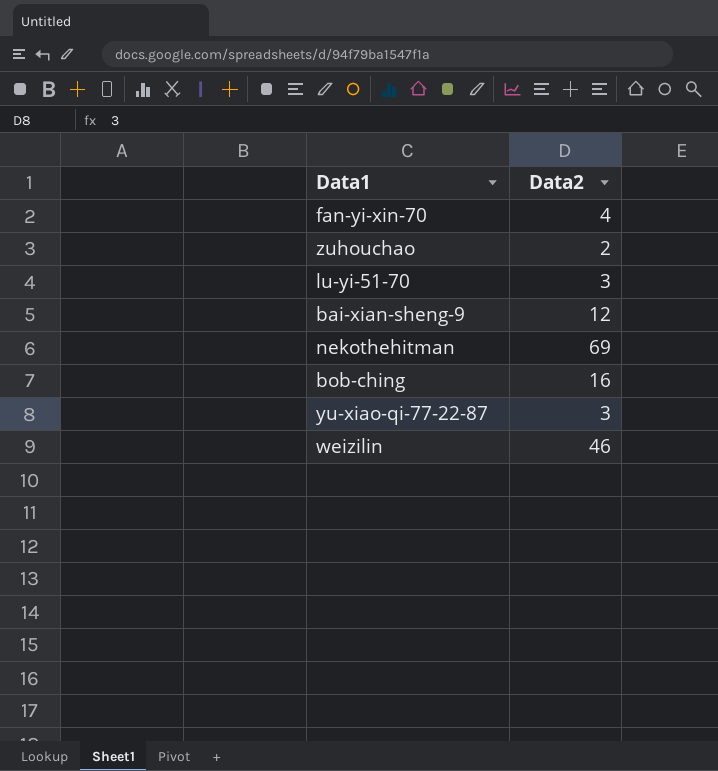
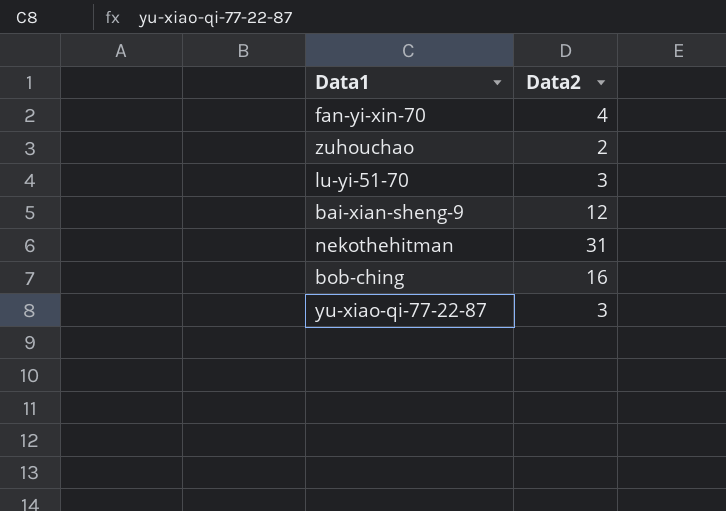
row weizilin: 46 -> none
nekothehitman | Data2: 69 -> 31

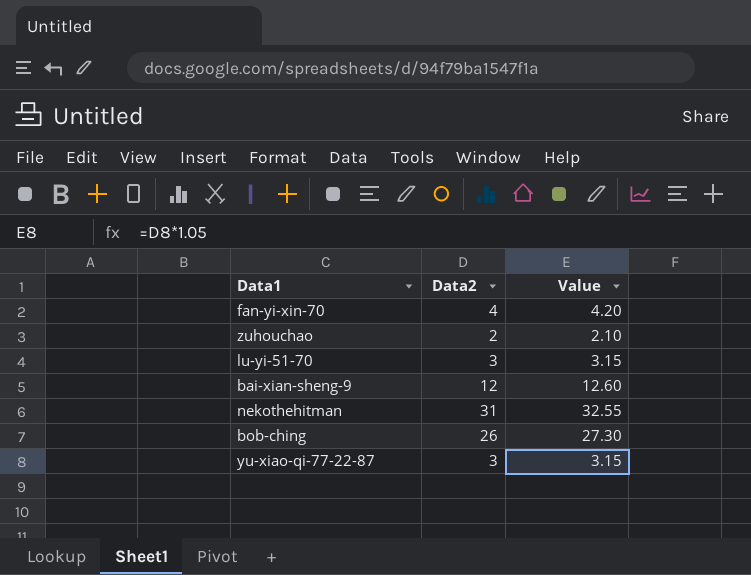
column Value | formula: none -> [Data2] * 1.05
bob-ching | Data2: 16 -> 26

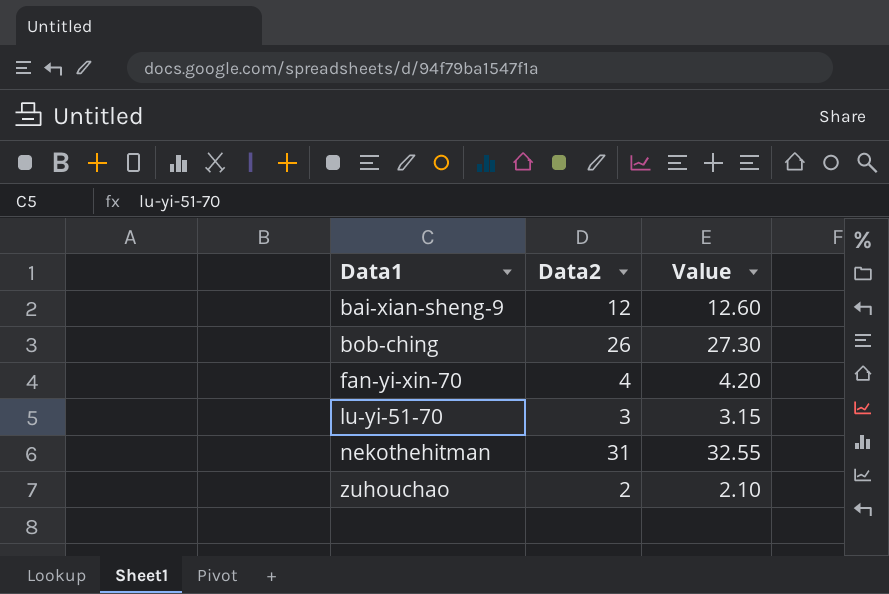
row order: none -> Data1 ascending
row yu-xiao-qi-77-22-87: 3 | 3.15 -> none

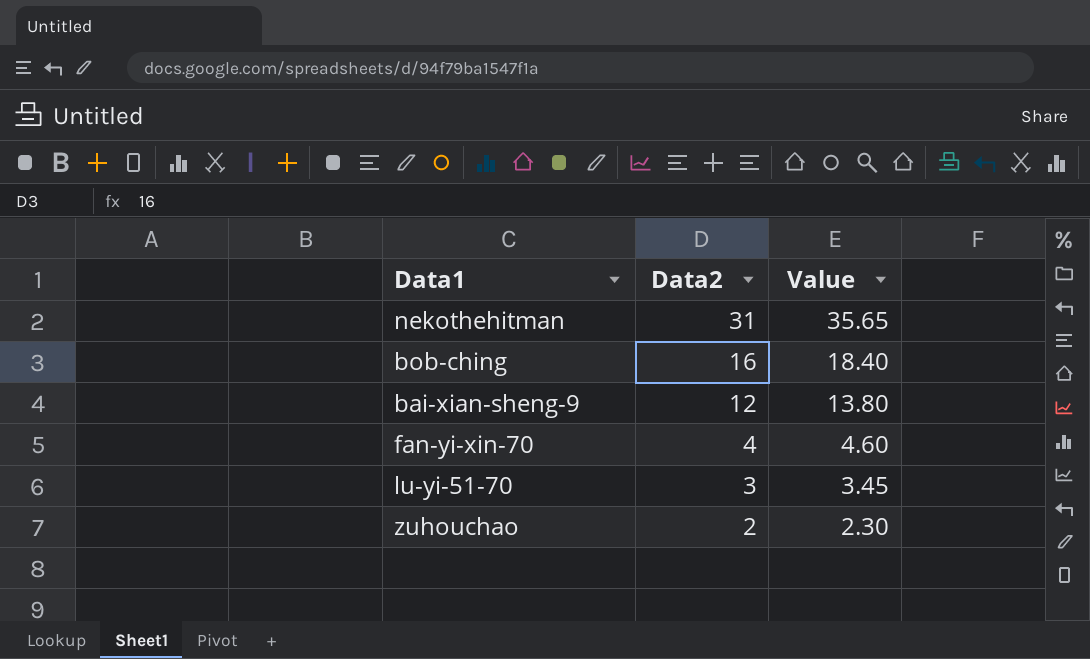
row order: Data1 ascending -> Data2 descending
column Value | formula: [Data2] * 1.05 -> [Data2] * 1.15
bob-ching | Data2: 26 -> 16

